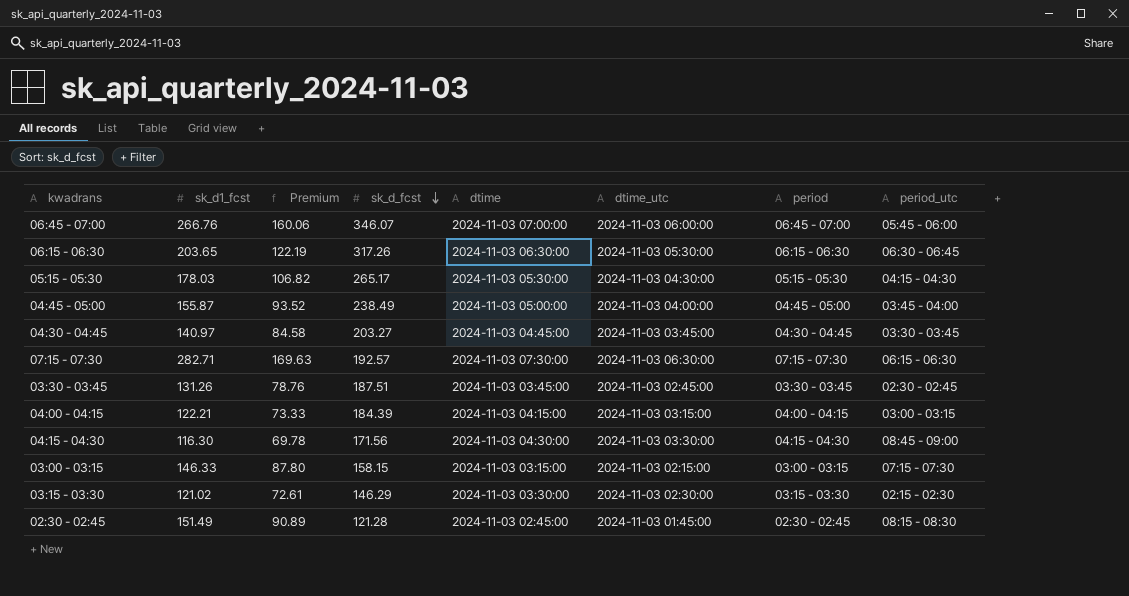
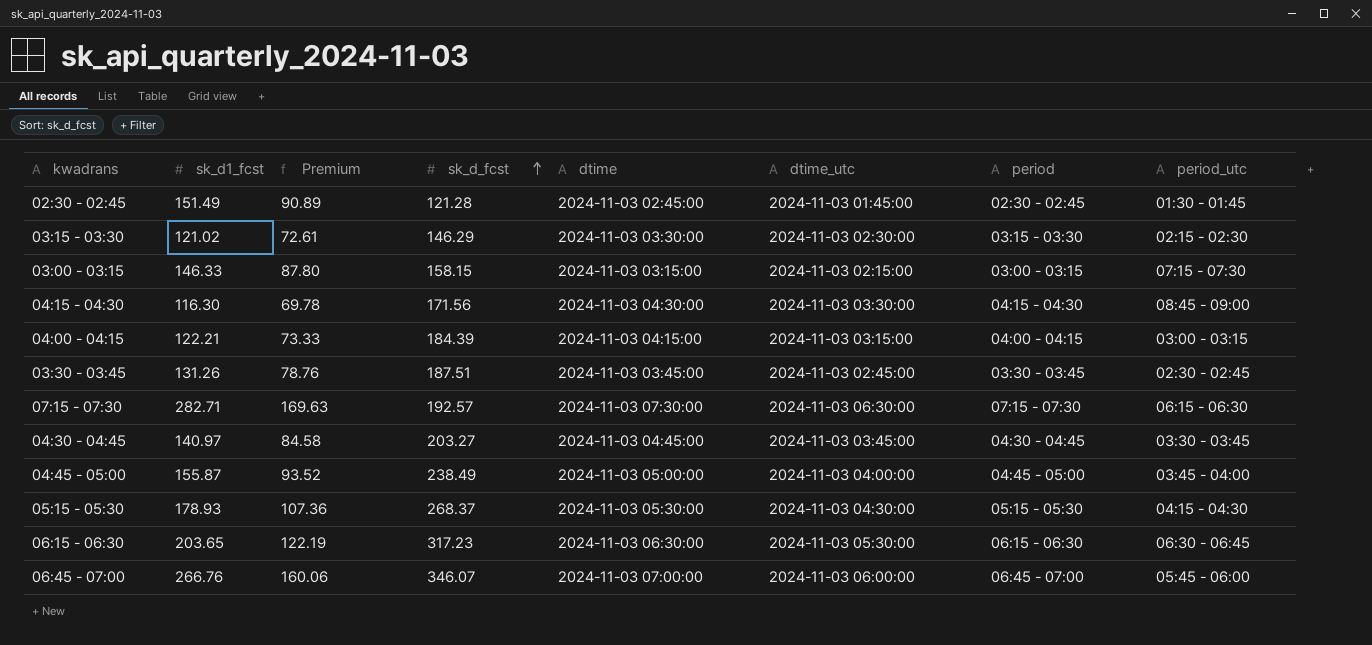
row order: sk_d_fcst descending -> sk_d_fcst ascending
02:30 - 02:45 | period_utc: 08:15 - 08:30 -> 01:30 - 01:45
05:15 - 05:30 | sk_d1_fcst: 178.03 -> 178.93
05:15 - 05:30 | Premium: 106.82 -> 107.36
05:15 - 05:30 | sk_d_fcst: 265.17 -> 268.37
06:15 - 06:30 | sk_d_fcst: 317.26 -> 317.23

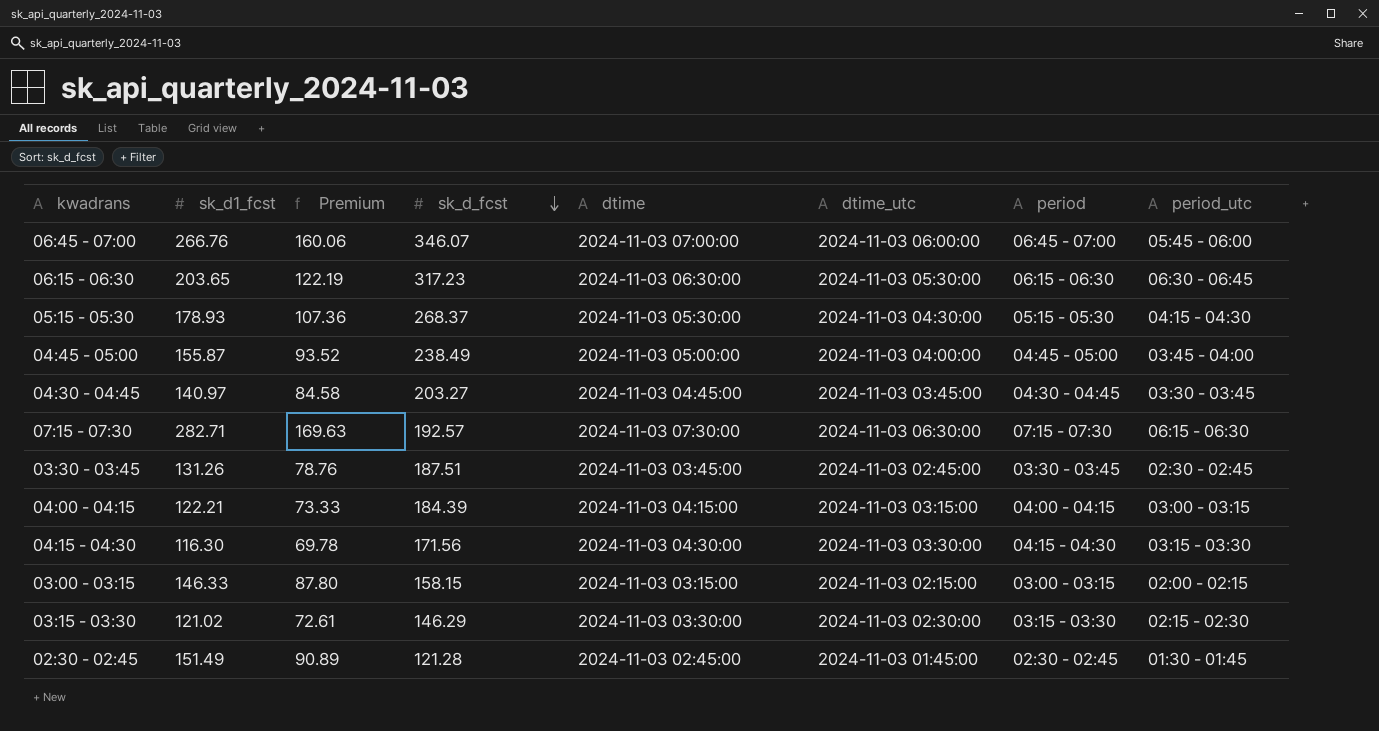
row order: sk_d_fcst ascending -> sk_d_fcst descending
04:15 - 04:30 | period_utc: 08:45 - 09:00 -> 03:15 - 03:30
03:00 - 03:15 | period_utc: 07:15 - 07:30 -> 02:00 - 02:15

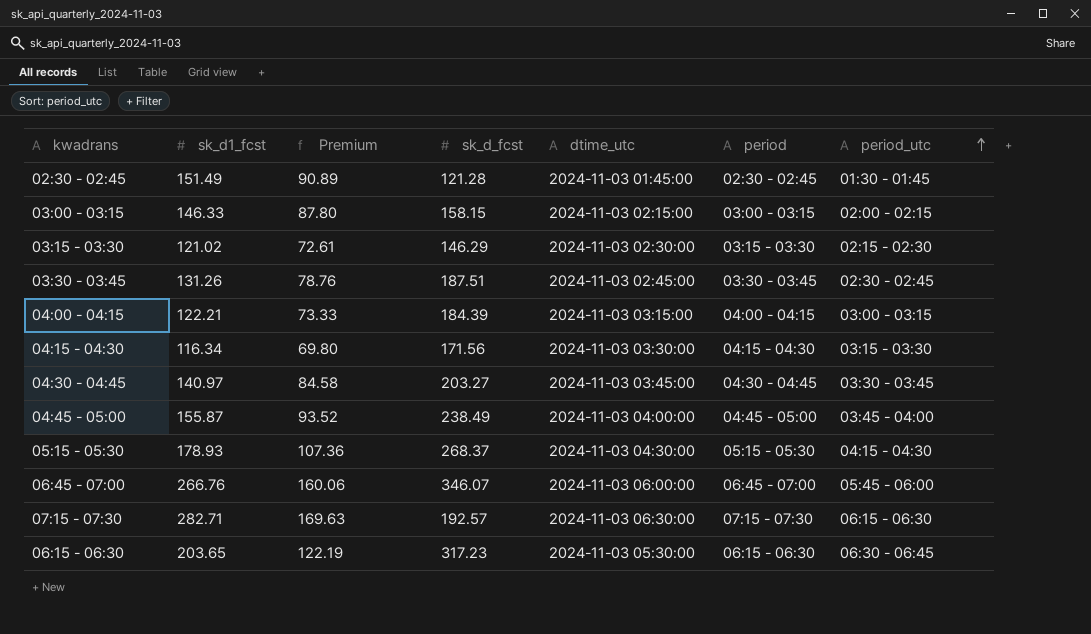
row order: sk_d_fcst descending -> period_utc ascending
column dtime | position: 5 -> none
04:15 - 04:30 | sk_d1_fcst: 116.30 -> 116.34
04:15 - 04:30 | Premium: 69.78 -> 69.80

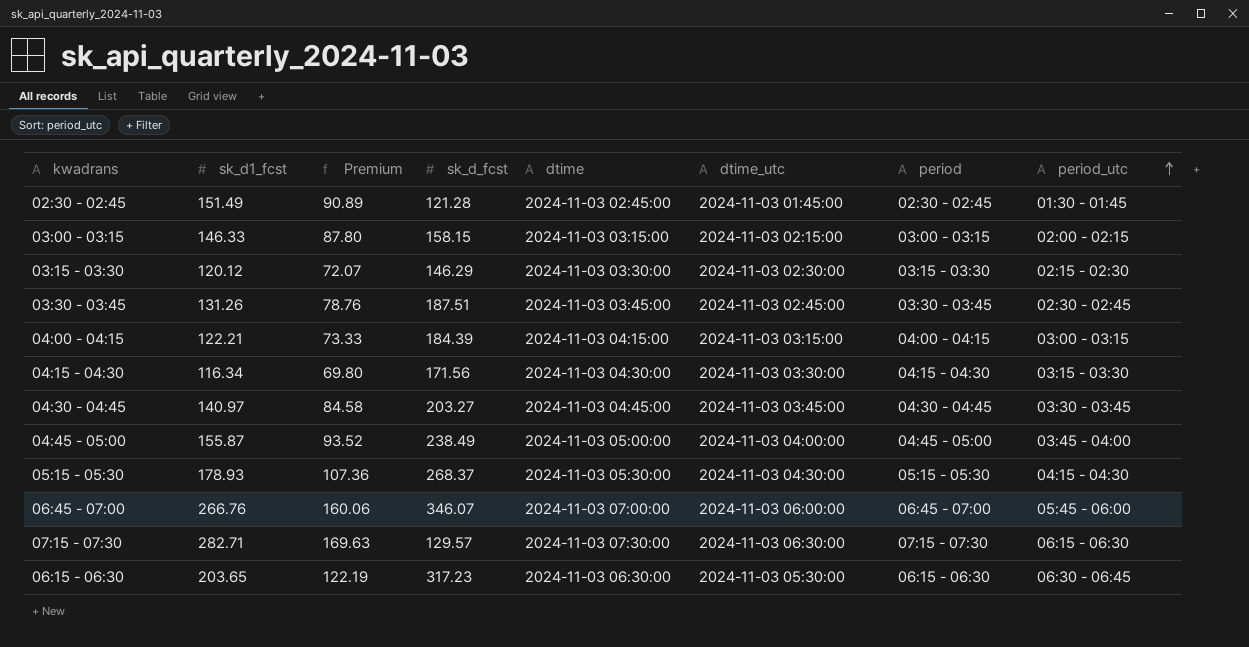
column dtime | position: none -> 5
03:15 - 03:30 | sk_d1_fcst: 121.02 -> 120.12
03:15 - 03:30 | Premium: 72.61 -> 72.07
07:15 - 07:30 | sk_d_fcst: 192.57 -> 129.57

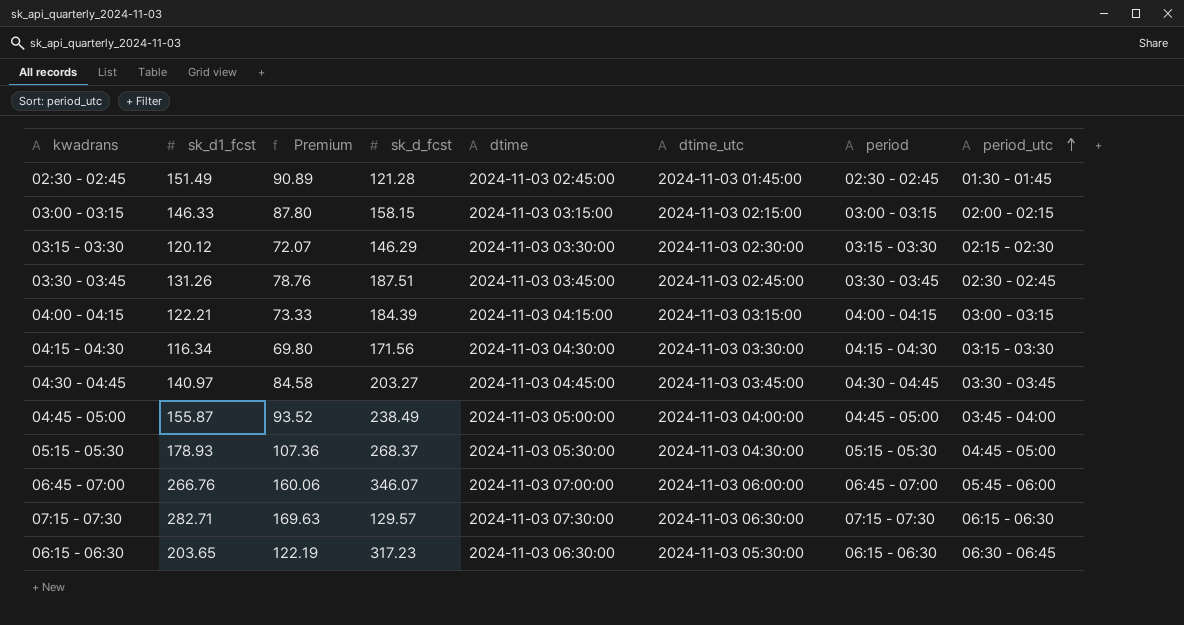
05:15 - 05:30 | period_utc: 04:15 - 04:30 -> 04:45 - 05:00

